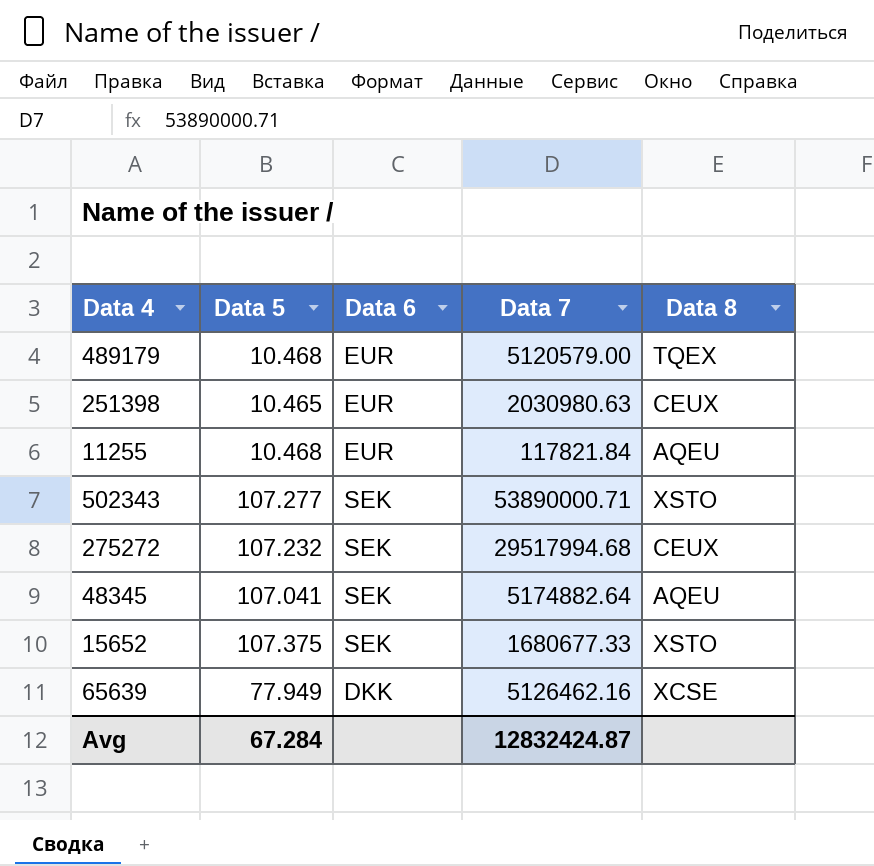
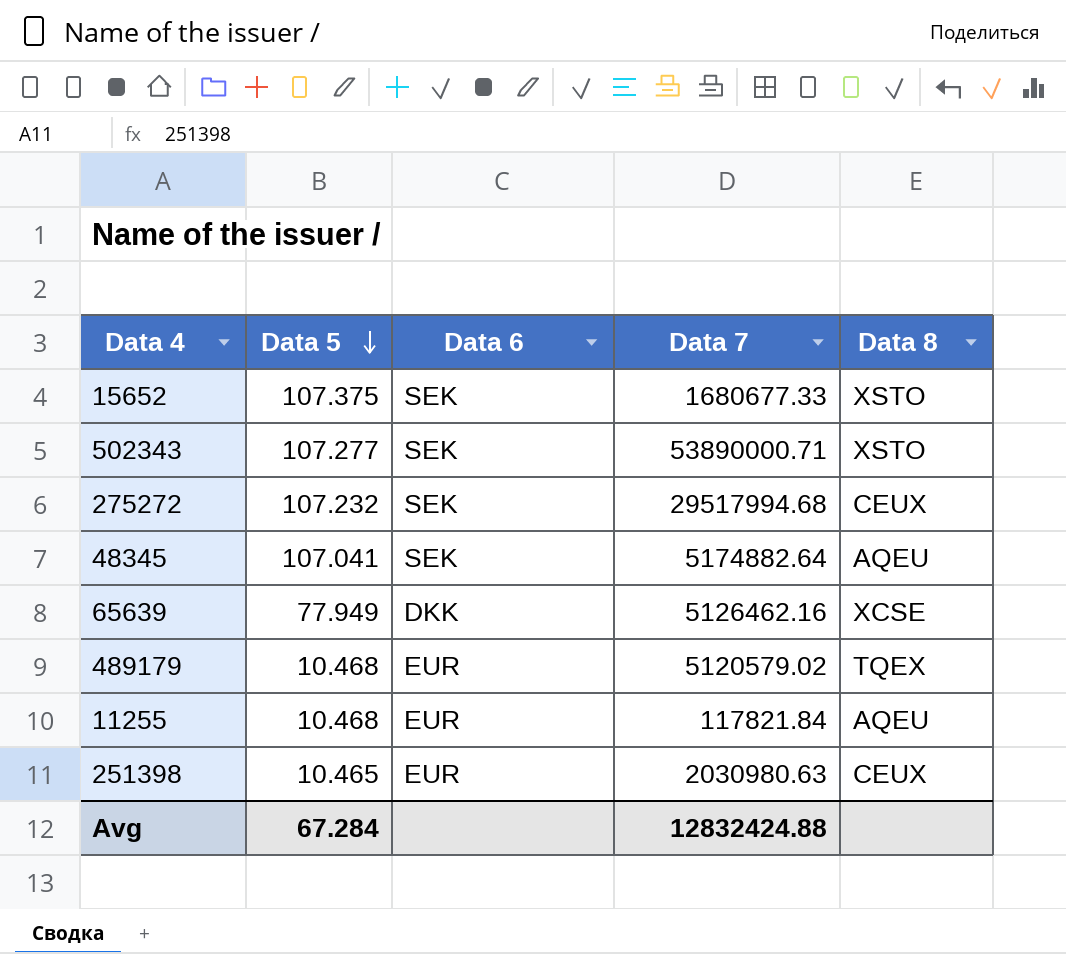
row order: none -> Data 5 descending
489179 | Data 7: 5120579.00 -> 5120579.02
Avg | Data 7: 12832424.87 -> 12832424.88

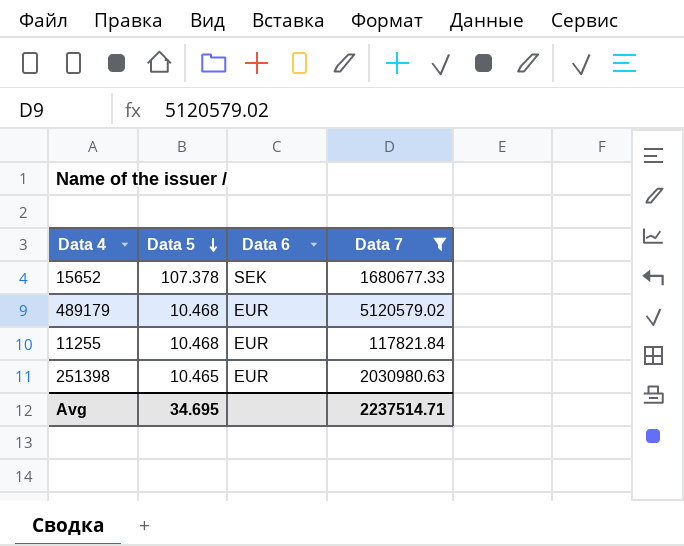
filter: none -> Data 7 <= 5120579.02
column Data 8 | position: 5 -> none
15652 | Data 5: 107.375 -> 107.378
Avg | Data 5: 67.284 -> 34.695
Avg | Data 7: 12832424.88 -> 2237514.71

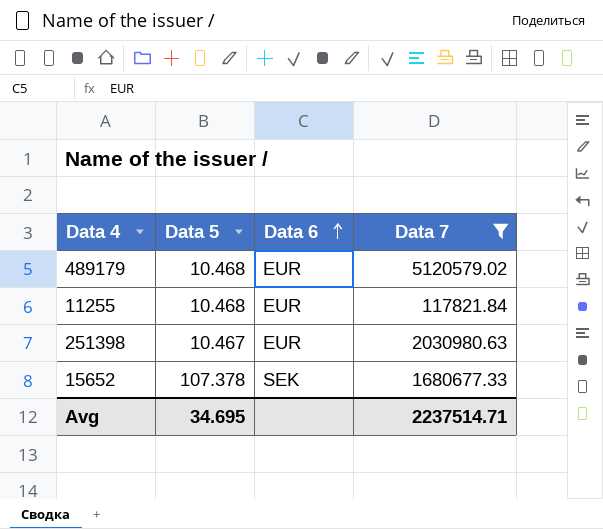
row order: Data 5 descending -> Data 6 ascending
251398 | Data 5: 10.465 -> 10.467

